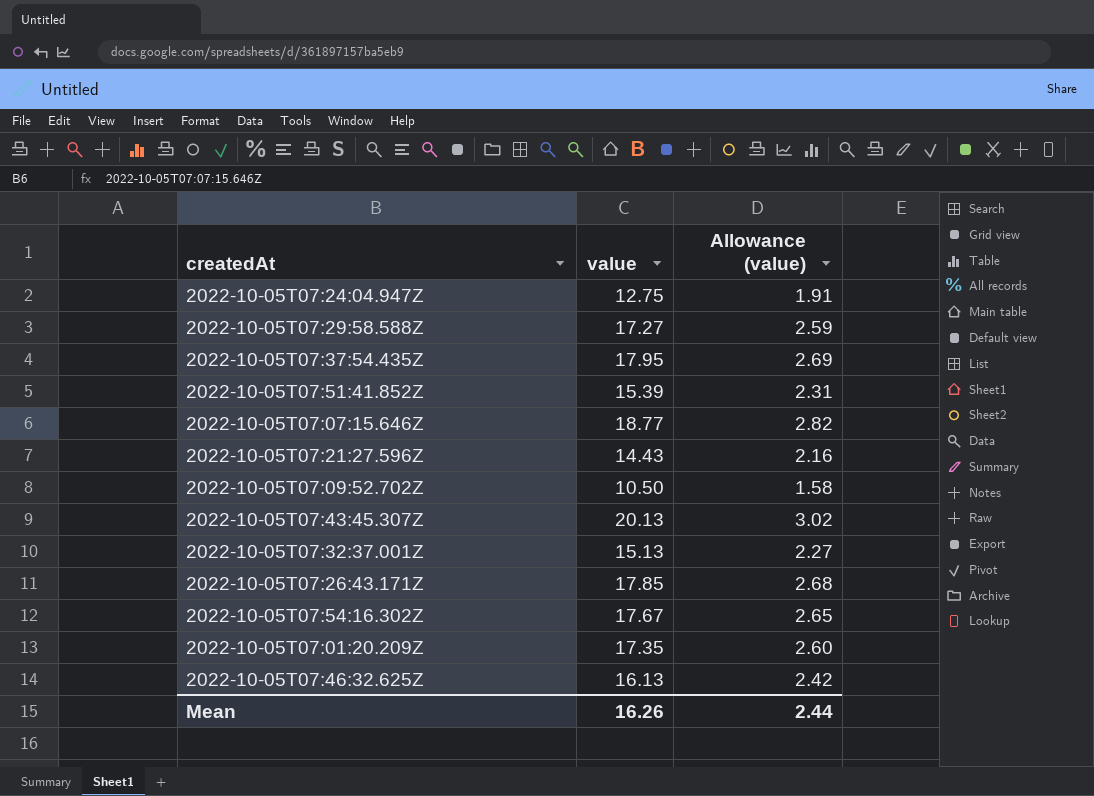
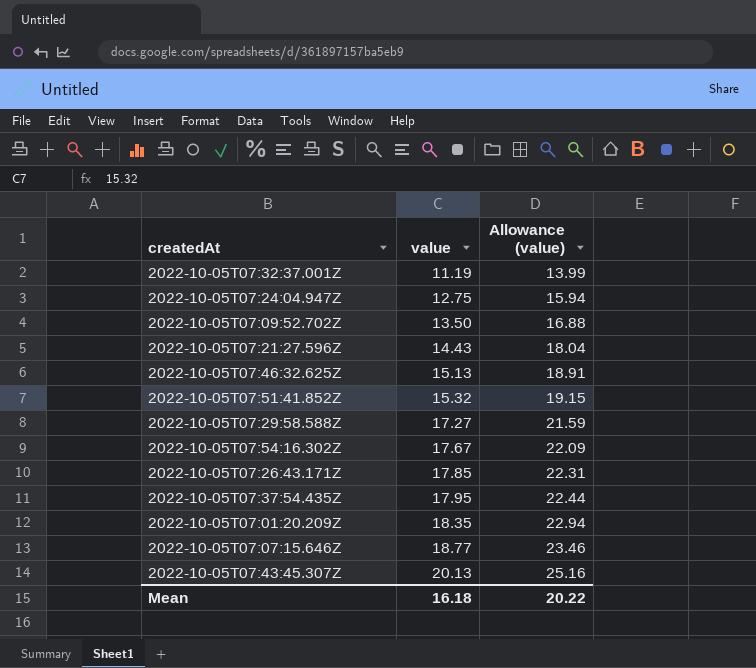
row order: none -> value ascending
column Allowance (value) | formula: [value] * 0.15 -> [value] * 1.25
2022-10-05T07:32:37.001Z | value: 15.13 -> 11.19
2022-10-05T07:09:52.702Z | value: 10.50 -> 13.50
2022-10-05T07:46:32.625Z | value: 16.13 -> 15.13
2022-10-05T07:51:41.852Z | value: 15.39 -> 15.32
2022-10-05T07:01:20.209Z | value: 17.35 -> 18.35
Mean | value: 16.26 -> 16.18
Mean | Allowance (value): 2.44 -> 20.22

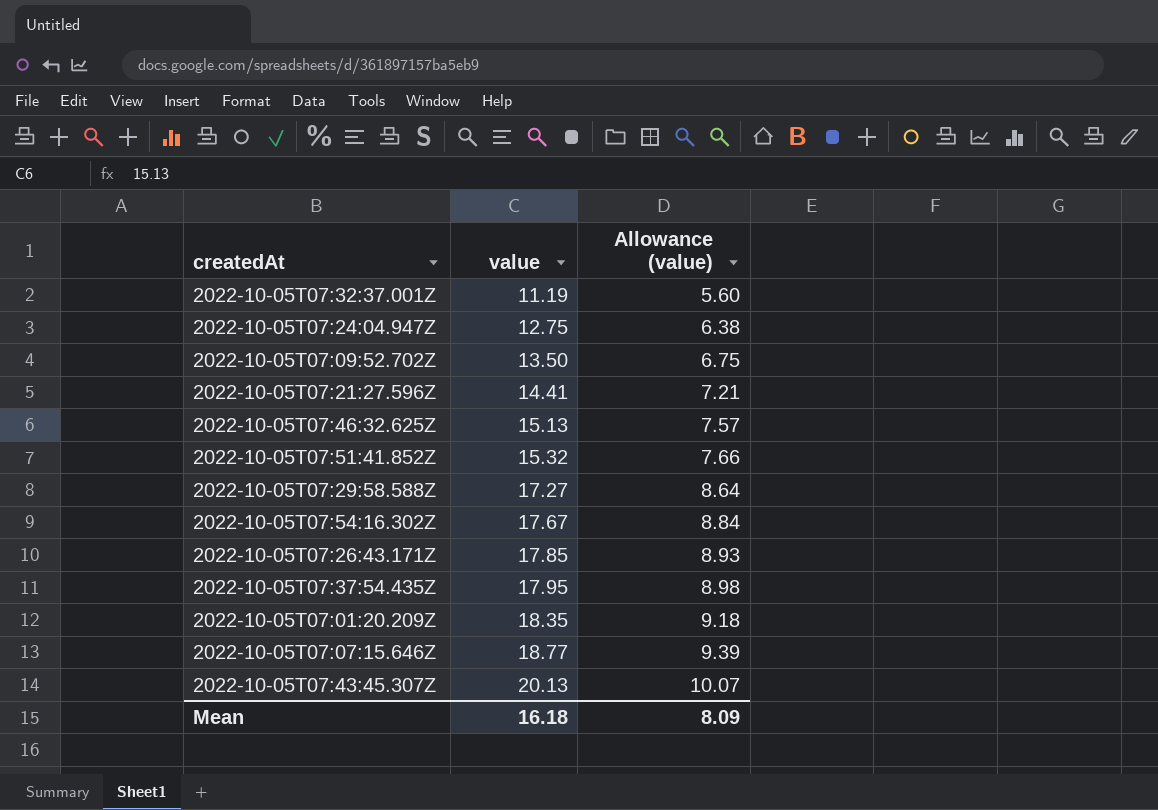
column Allowance (value) | formula: [value] * 1.25 -> [value] * 0.5
2022-10-05T07:21:27.596Z | value: 14.43 -> 14.41
Mean | Allowance (value): 20.22 -> 8.09

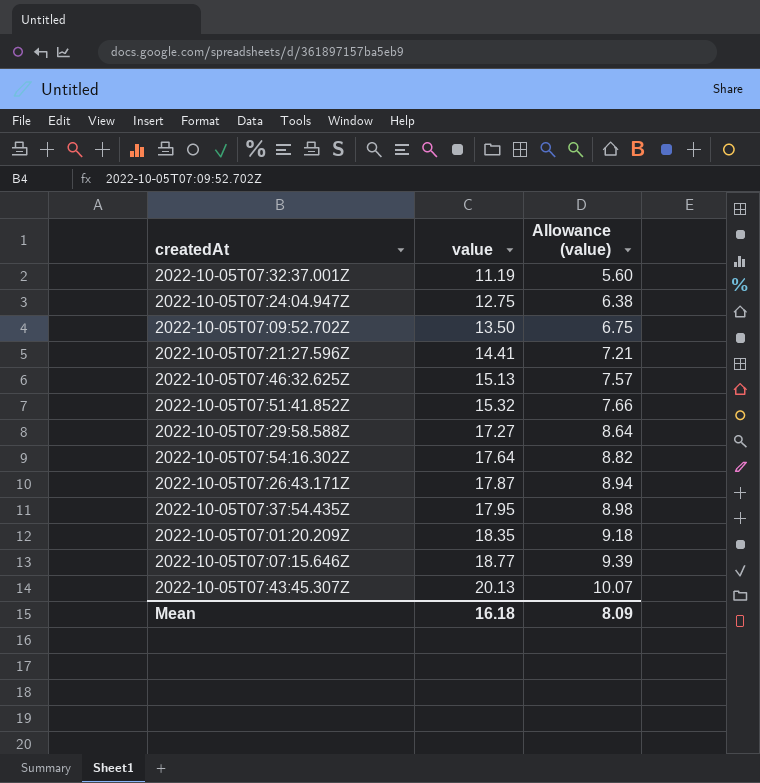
2022-10-05T07:54:16.302Z | value: 17.67 -> 17.64
2022-10-05T07:54:16.302Z | Allowance (value): 8.84 -> 8.82
2022-10-05T07:26:43.171Z | value: 17.85 -> 17.87
2022-10-05T07:26:43.171Z | Allowance (value): 8.93 -> 8.94

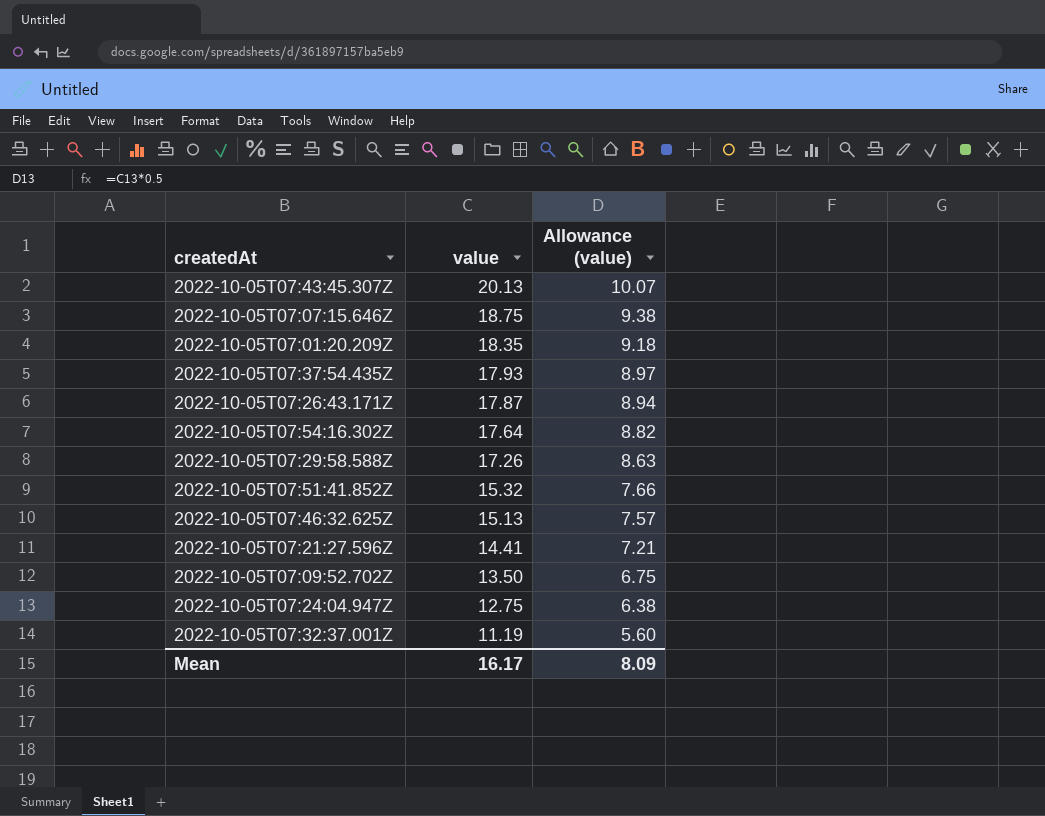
row order: value ascending -> value descending
2022-10-05T07:07:15.646Z | value: 18.77 -> 18.75
2022-10-05T07:07:15.646Z | Allowance (value): 9.39 -> 9.38
2022-10-05T07:37:54.435Z | value: 17.95 -> 17.93
2022-10-05T07:37:54.435Z | Allowance (value): 8.98 -> 8.97
2022-10-05T07:29:58.588Z | value: 17.27 -> 17.26
2022-10-05T07:29:58.588Z | Allowance (value): 8.64 -> 8.63
Mean | value: 16.18 -> 16.17

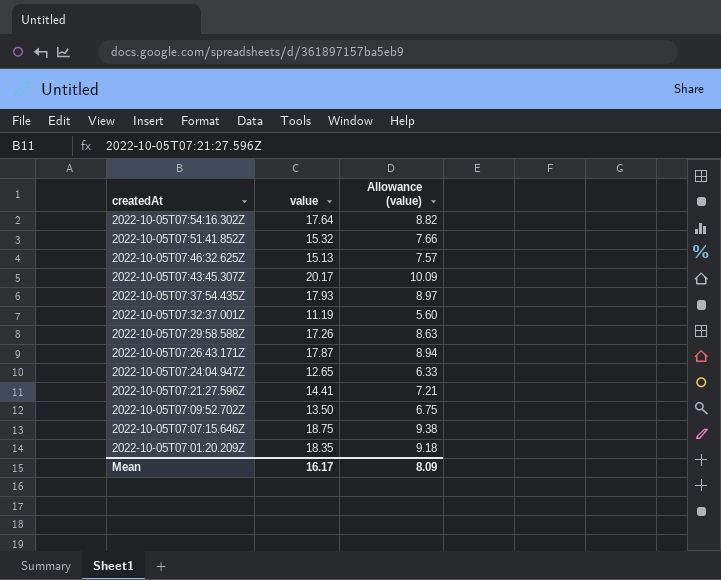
row order: value descending -> createdAt descending
2022-10-05T07:43:45.307Z | value: 20.13 -> 20.17
2022-10-05T07:43:45.307Z | Allowance (value): 10.07 -> 10.09
2022-10-05T07:24:04.947Z | value: 12.75 -> 12.65
2022-10-05T07:24:04.947Z | Allowance (value): 6.38 -> 6.33

